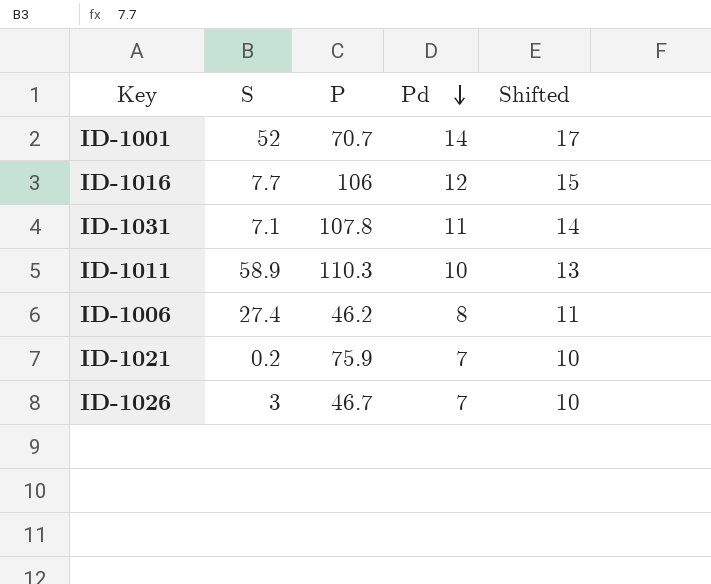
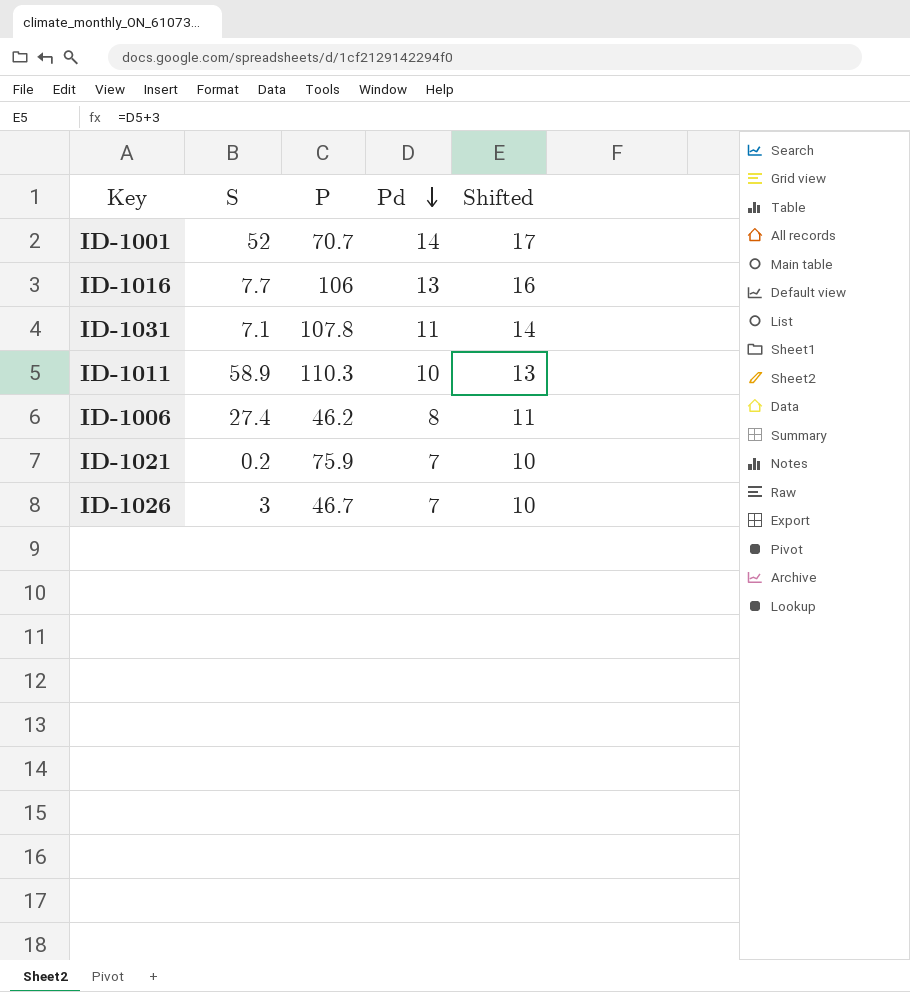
ID-1016 | Pd: 12 -> 13
ID-1016 | Shifted: 15 -> 16

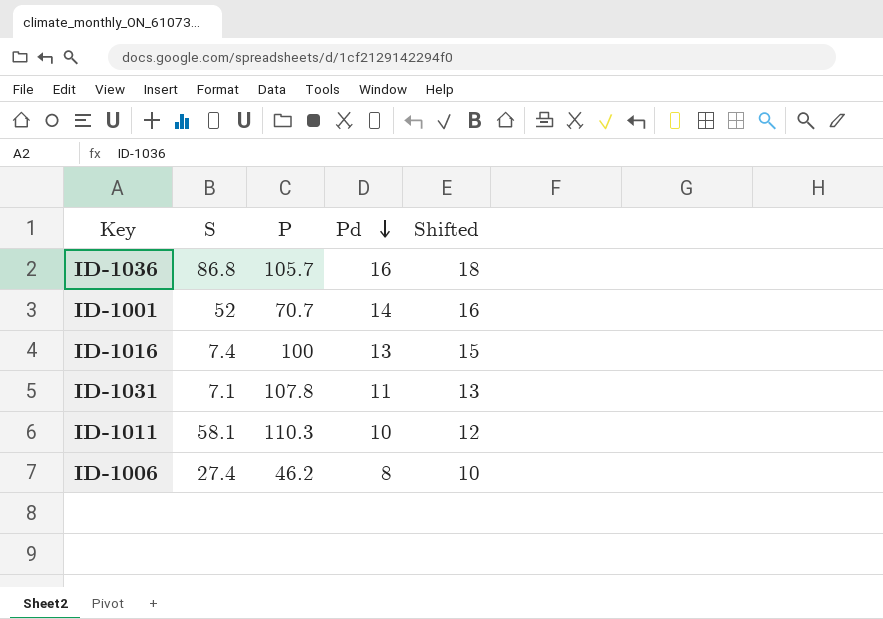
column Shifted | formula: [Pd] + 3 -> [Pd] + 2
row ID-1021: 0.2 | 75.9 | 7 | 10 -> none
row ID-1026: 3 | 46.7 | 7 | 10 -> none
row ID-1036: none -> 86.8 | 105.7 | 16 | 18
ID-1016 | S: 7.7 -> 7.4
ID-1016 | P: 106 -> 100
ID-1011 | S: 58.9 -> 58.1

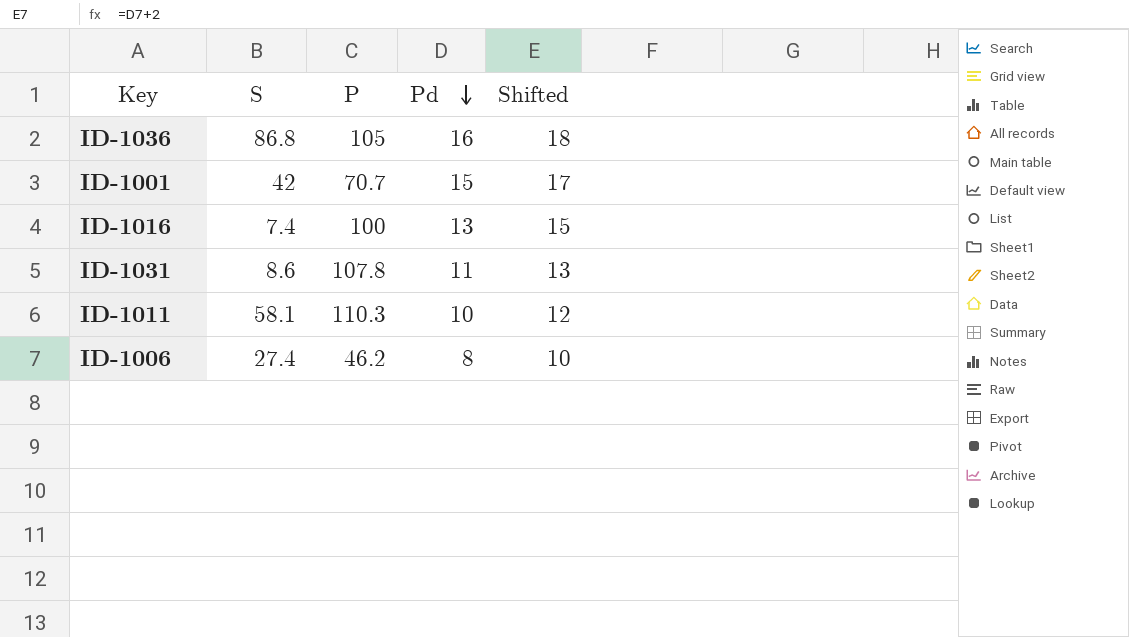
ID-1036 | P: 105.7 -> 105
ID-1001 | S: 52 -> 42
ID-1001 | Pd: 14 -> 15
ID-1001 | Shifted: 16 -> 17
ID-1031 | S: 7.1 -> 8.6

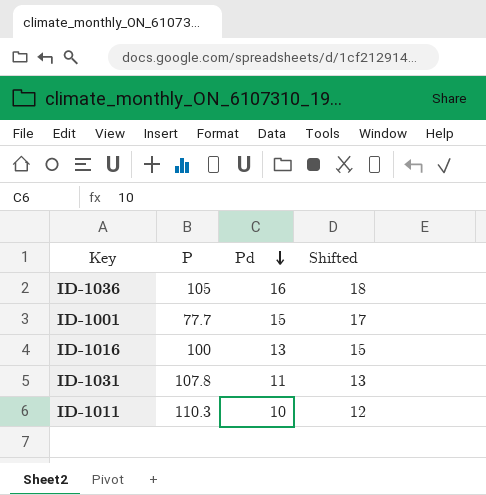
column S | position: 2 -> none
row ID-1006: 27.4 | 46.2 | 8 | 10 -> none
ID-1001 | P: 70.7 -> 77.7

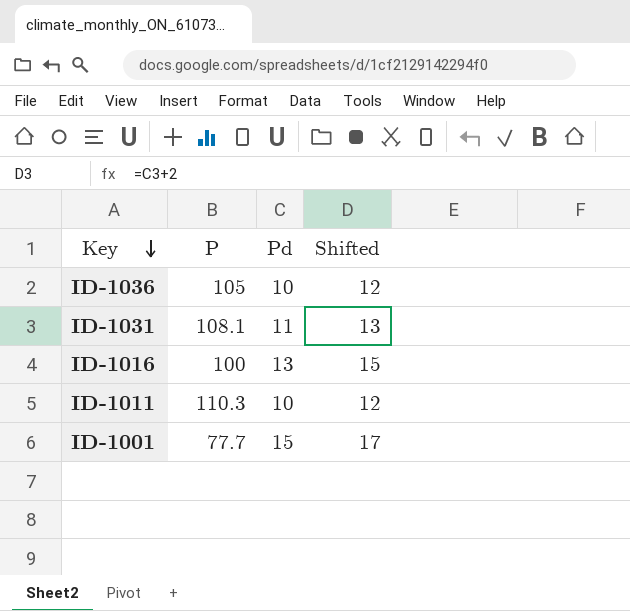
row order: Pd descending -> Key descending
ID-1036 | Pd: 16 -> 10
ID-1036 | Shifted: 18 -> 12
ID-1031 | P: 107.8 -> 108.1

